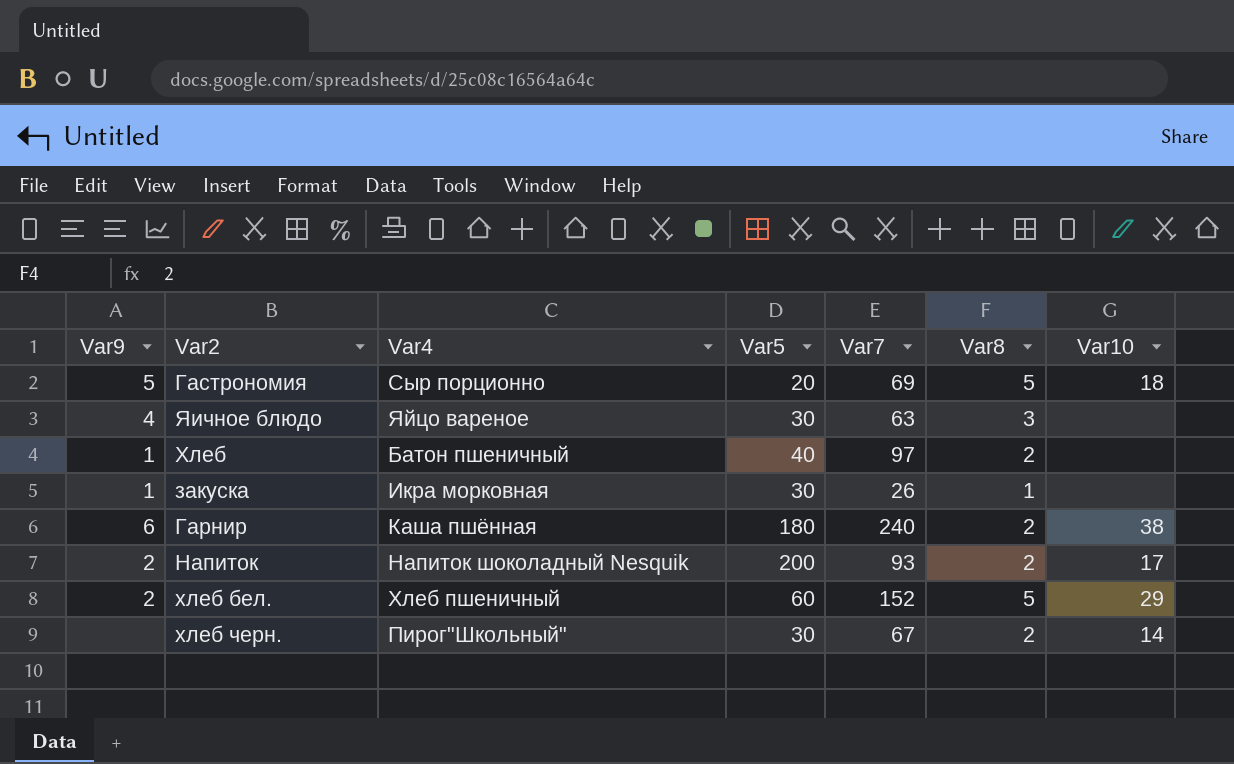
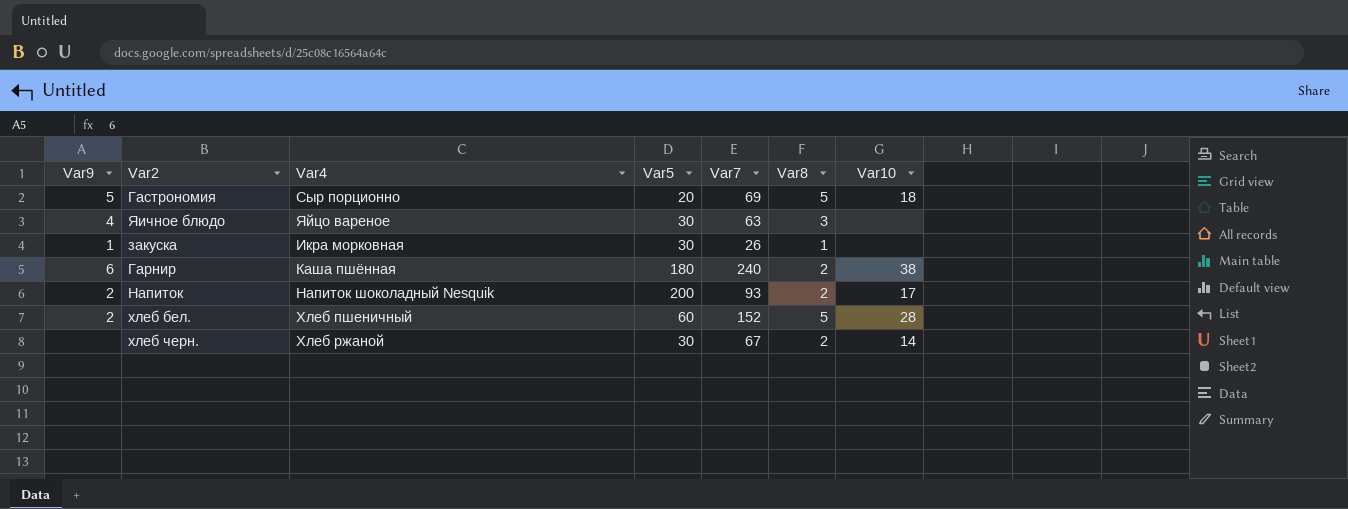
row Хлеб: 1 | Батон пшеничный | 40 | 97 | 2 | none -> none
хлеб бел. | Var10: 29 -> 28
хлеб черн. | Var4: Пирог"Школьный" -> Хлеб ржаной

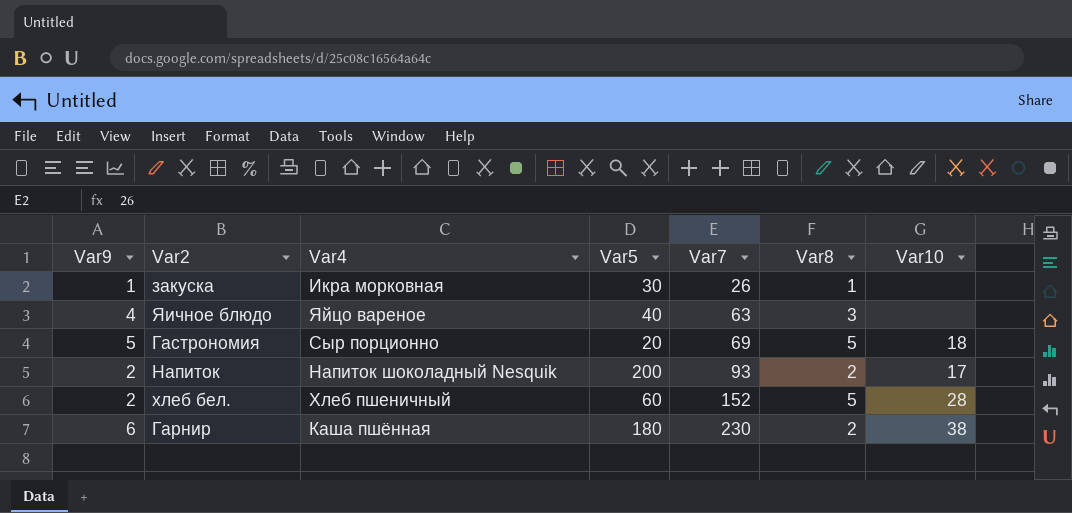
row order: none -> Var7 ascending
row хлеб черн.: none | Хлеб ржаной | 30 | 67 | 2 | 14 -> none
Яичное блюдо | Var5: 30 -> 40
Гарнир | Var7: 240 -> 230

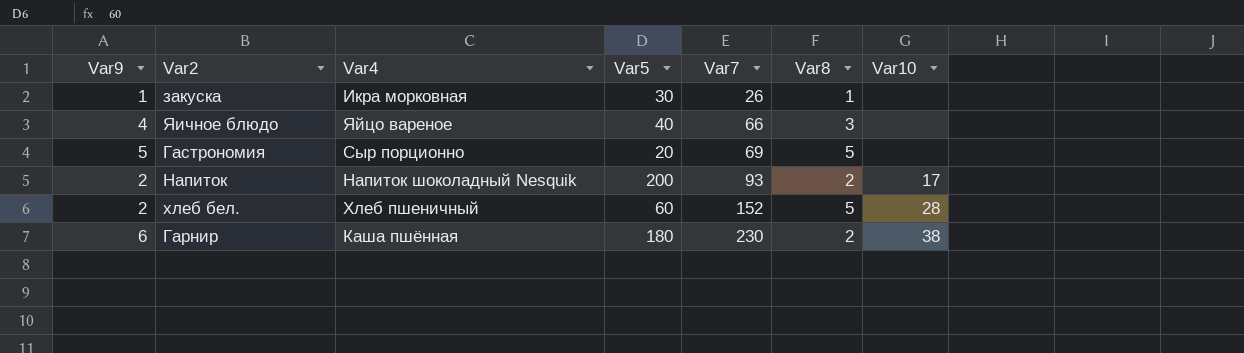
Яичное блюдо | Var7: 63 -> 66
Гастрономия | Var10: 18 -> none

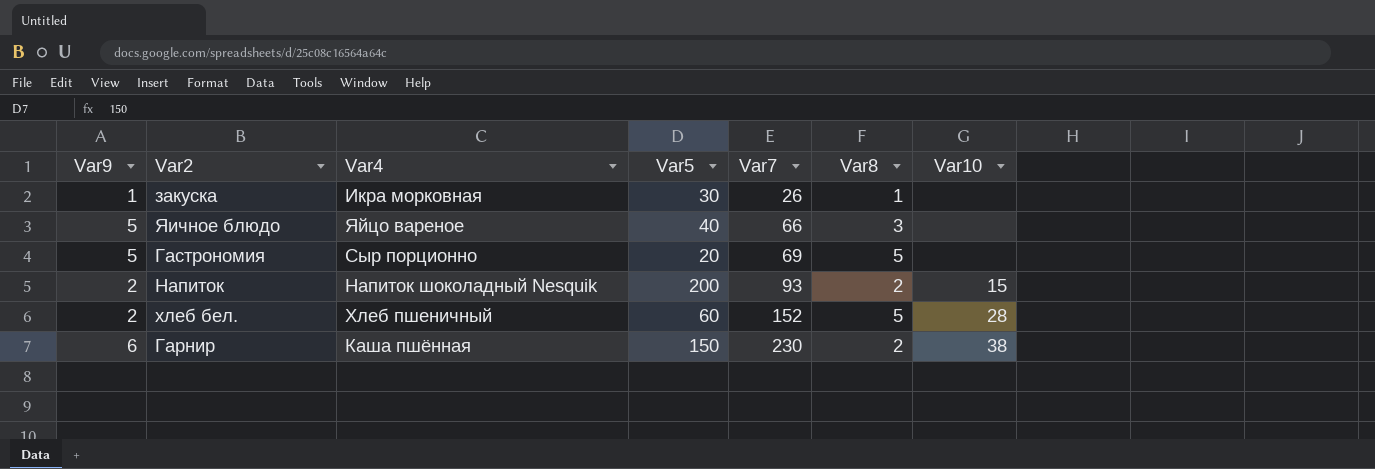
Яичное блюдо | Var9: 4 -> 5
Напиток | Var10: 17 -> 15
Гарнир | Var5: 180 -> 150

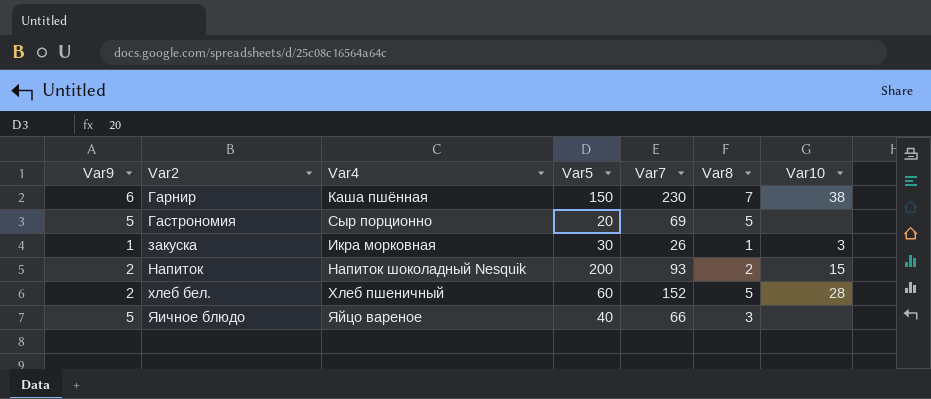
row order: Var7 ascending -> Var2 ascending
Гарнир | Var8: 2 -> 7
закуска | Var10: none -> 3

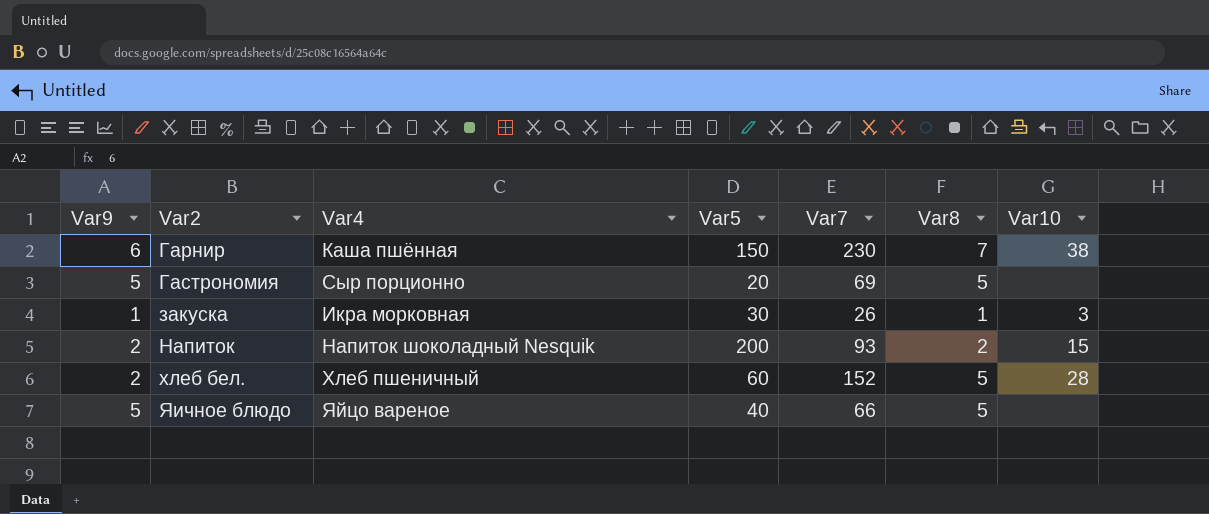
Яичное блюдо | Var8: 3 -> 5

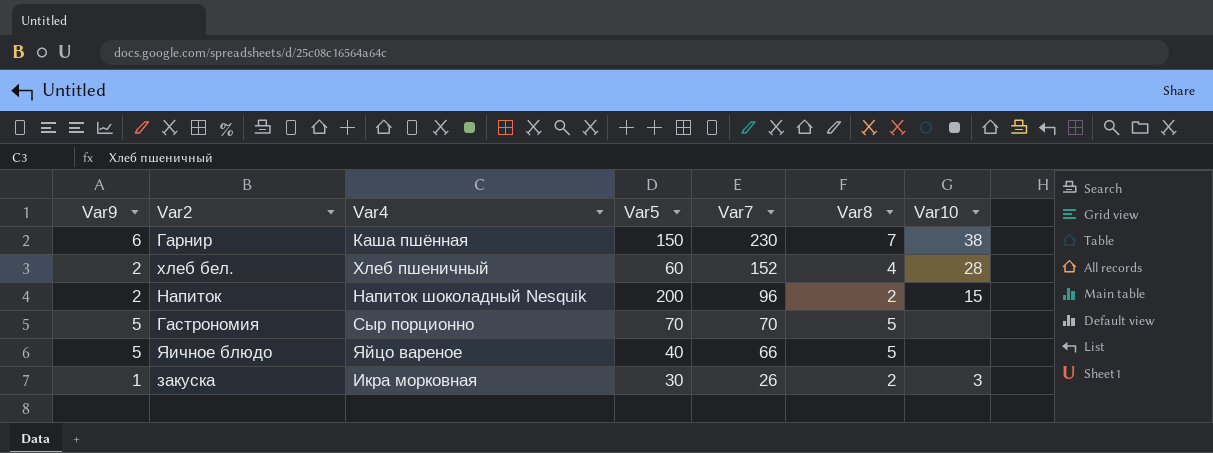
row order: Var2 ascending -> Var7 descending
хлеб бел. | Var8: 5 -> 4
Напиток | Var7: 93 -> 96
Гастрономия | Var5: 20 -> 70
Гастрономия | Var7: 69 -> 70
закуска | Var8: 1 -> 2

